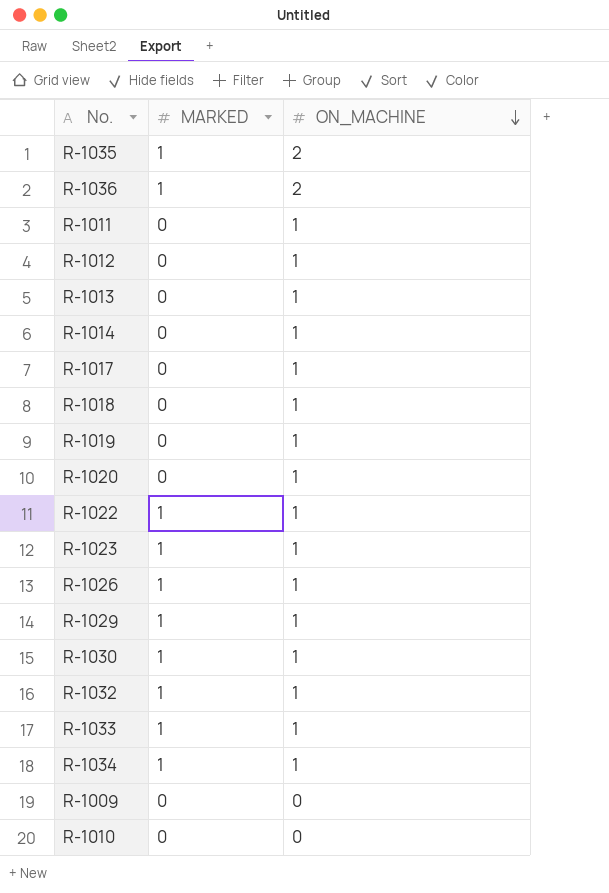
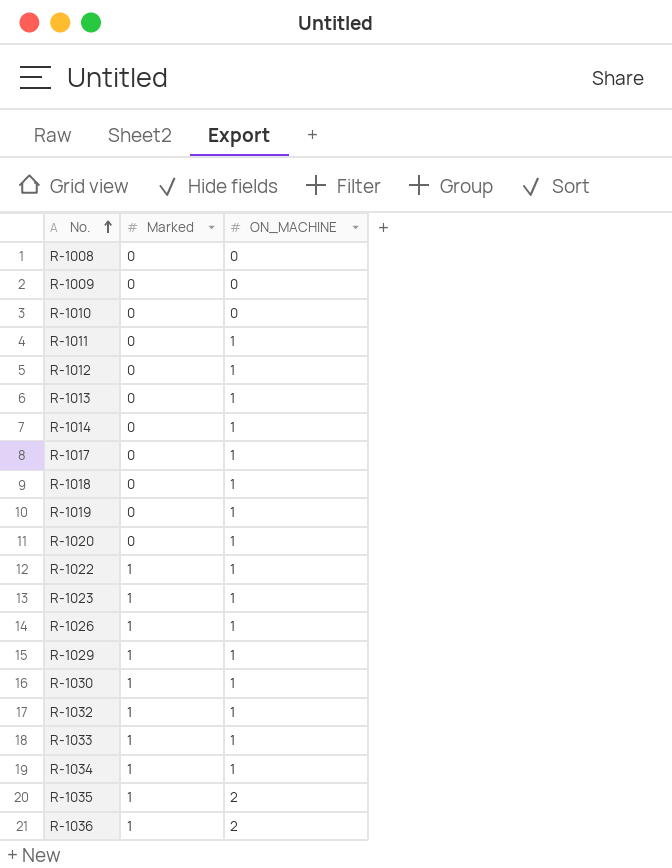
row order: ON_MACHINE descending -> No. ascending
column name: MARKED -> Marked
row R-1008: none -> 0 | 0

